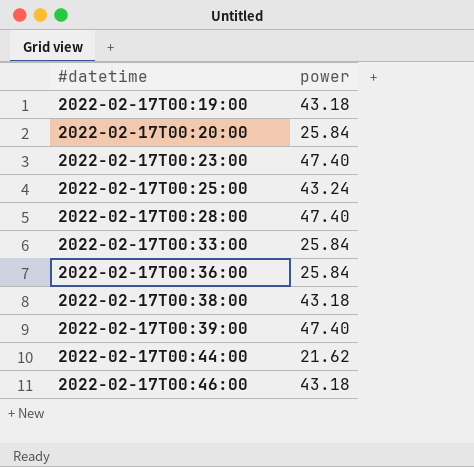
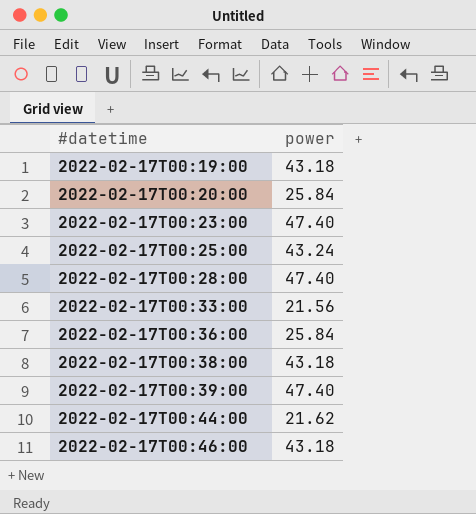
2022-02-17T00:33:00 | power: 25.84 -> 21.56

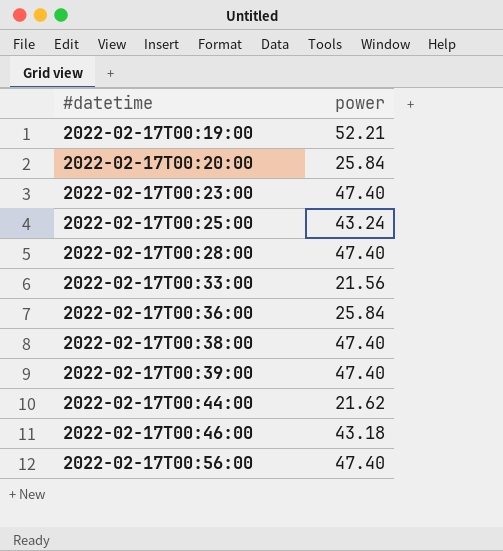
2022-02-17T00:19:00 | power: 43.18 -> 52.21
2022-02-17T00:38:00 | power: 43.18 -> 47.40
row 2022-02-17T00:56:00: none -> 47.40

